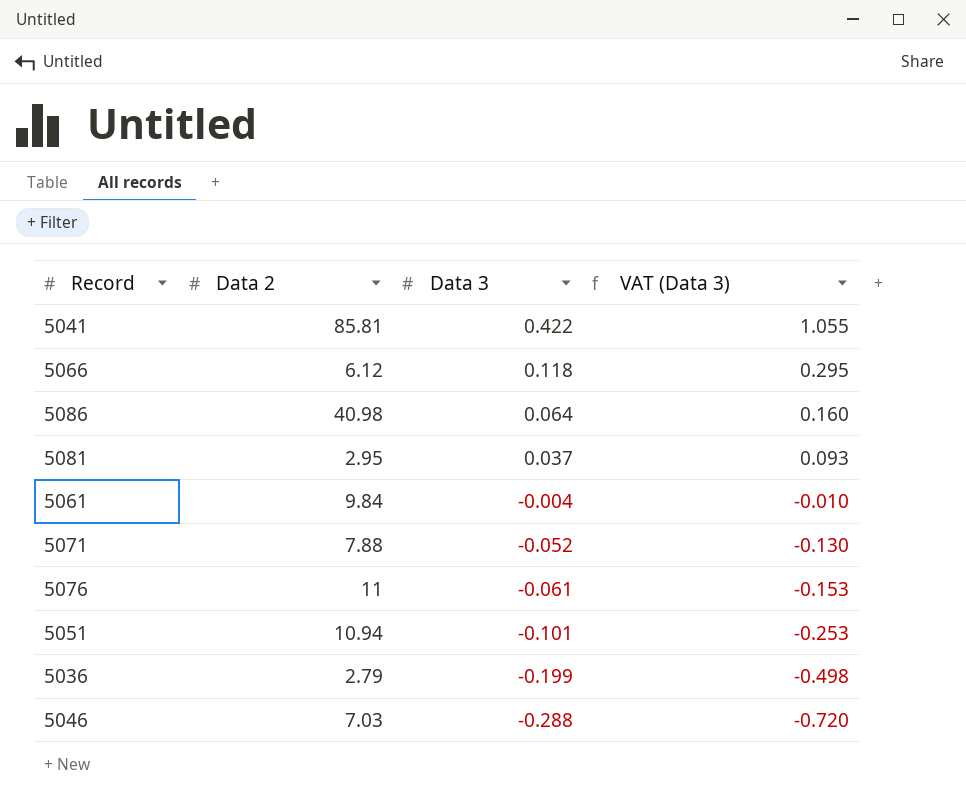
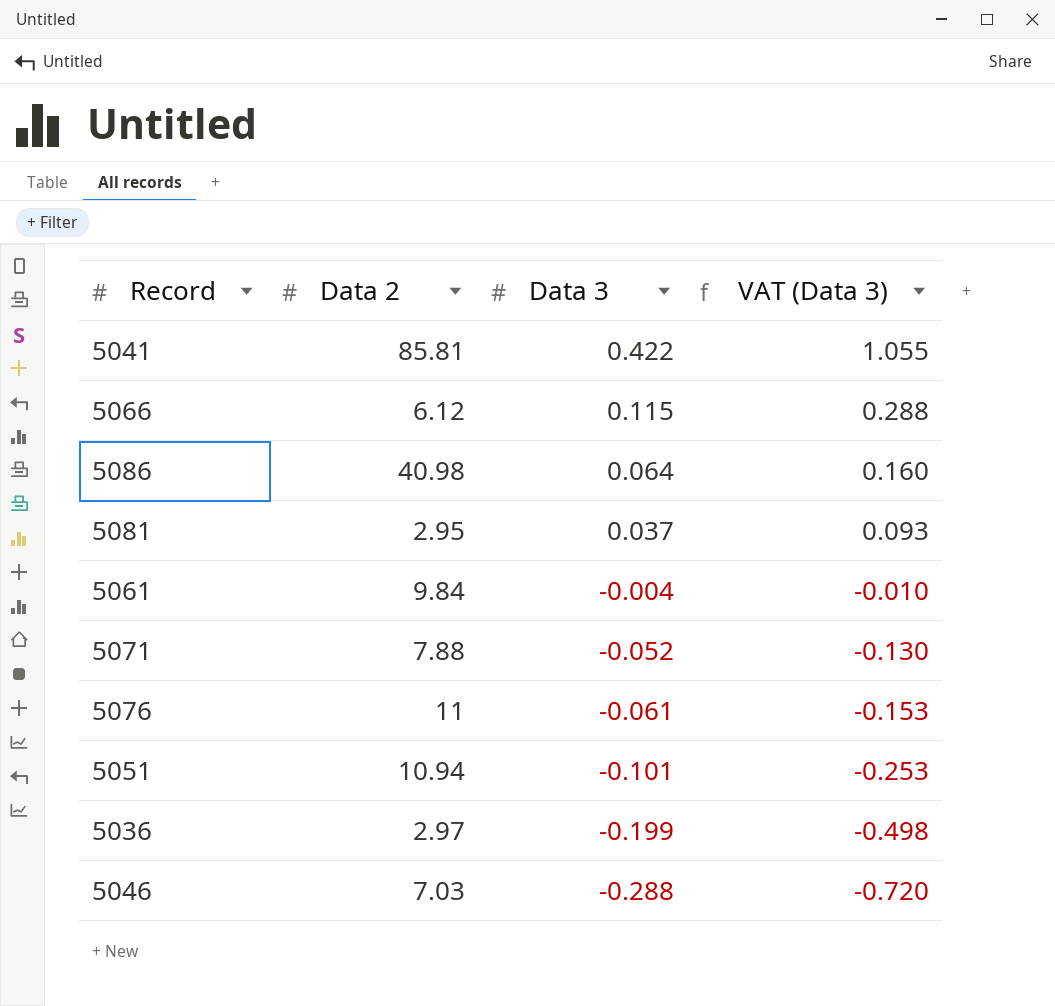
5066 | Data 3: 0.118 -> 0.115
5066 | VAT (Data 3): 0.295 -> 0.288
5036 | Data 2: 2.79 -> 2.97

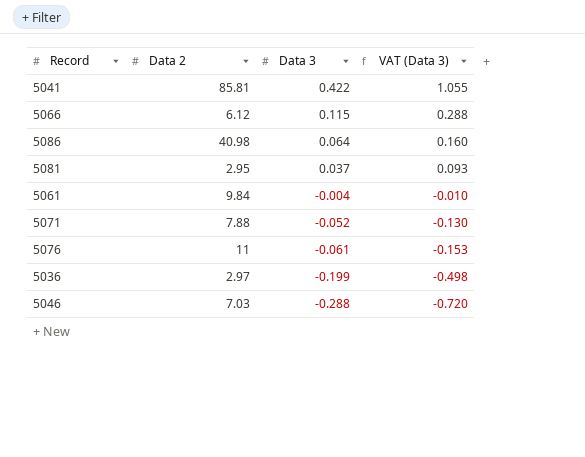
row 5051: 10.94 | -0.101 | -0.253 -> none

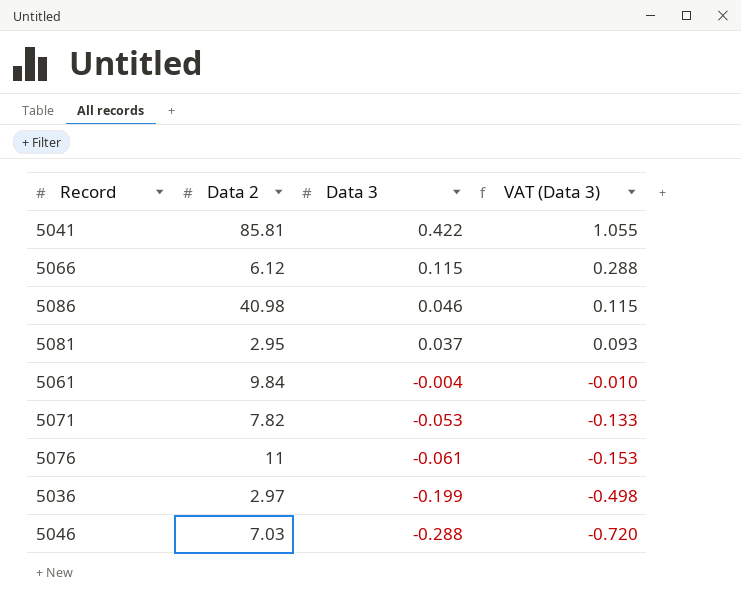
5086 | Data 3: 0.064 -> 0.046
5086 | VAT (Data 3): 0.160 -> 0.115
5071 | Data 2: 7.88 -> 7.82
5071 | Data 3: -0.052 -> -0.053
5071 | VAT (Data 3): -0.130 -> -0.133

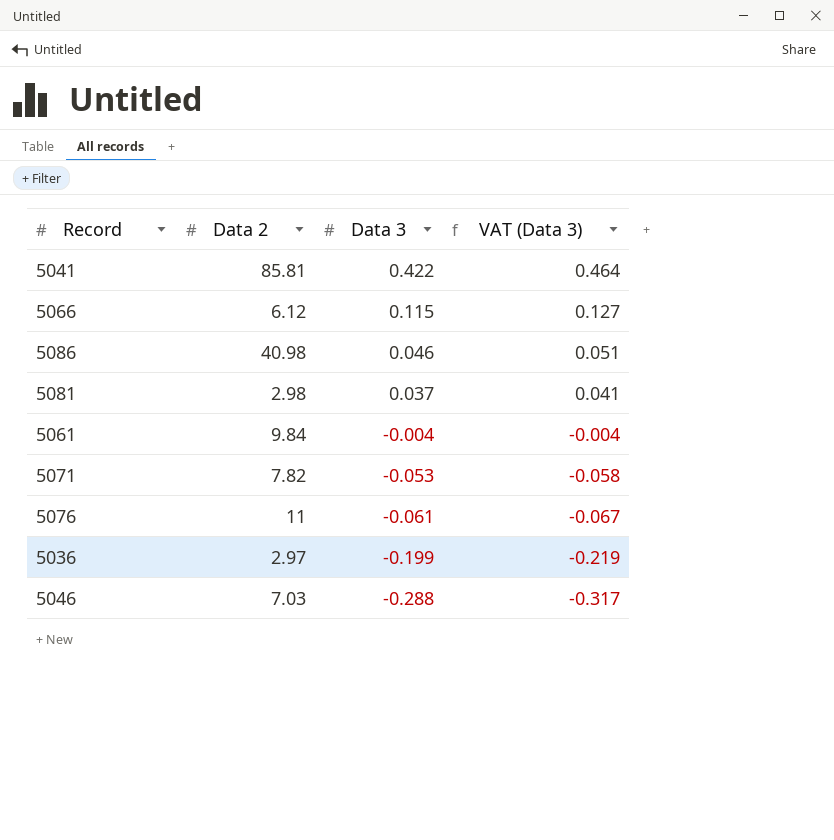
column VAT (Data 3) | formula: [Data 3] * 2.5 -> [Data 3] * 1.1
5081 | Data 2: 2.95 -> 2.98

